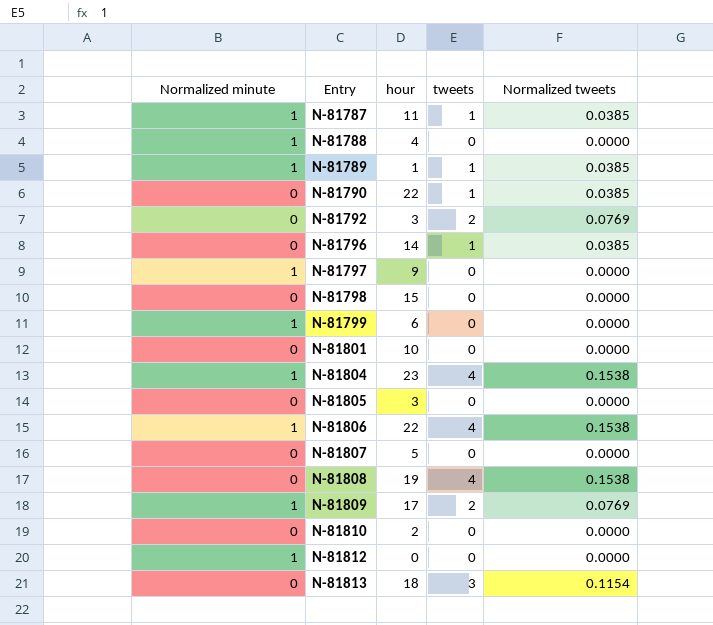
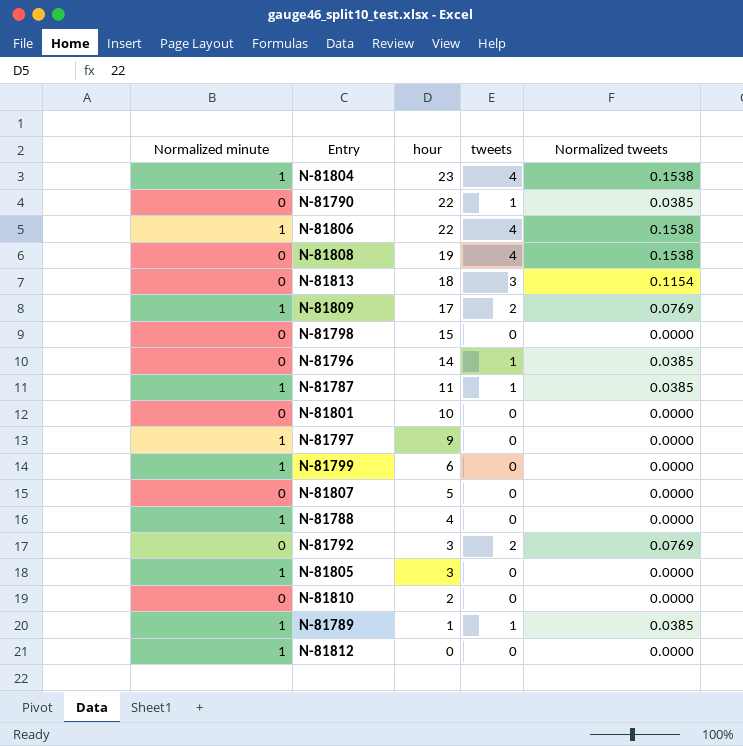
row order: Entry ascending -> hour descending
N-81805 | Normalized minute: 0 -> 1

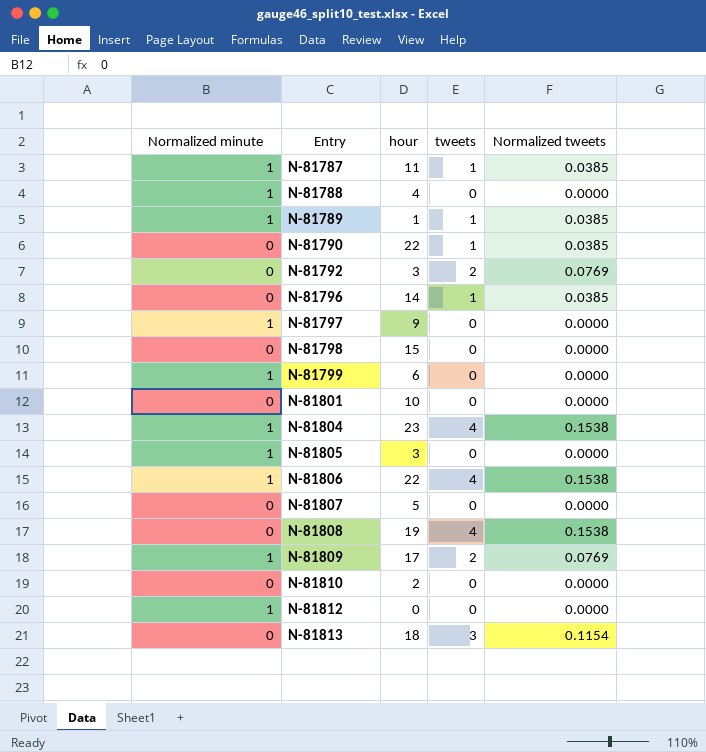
row order: hour descending -> Entry ascending

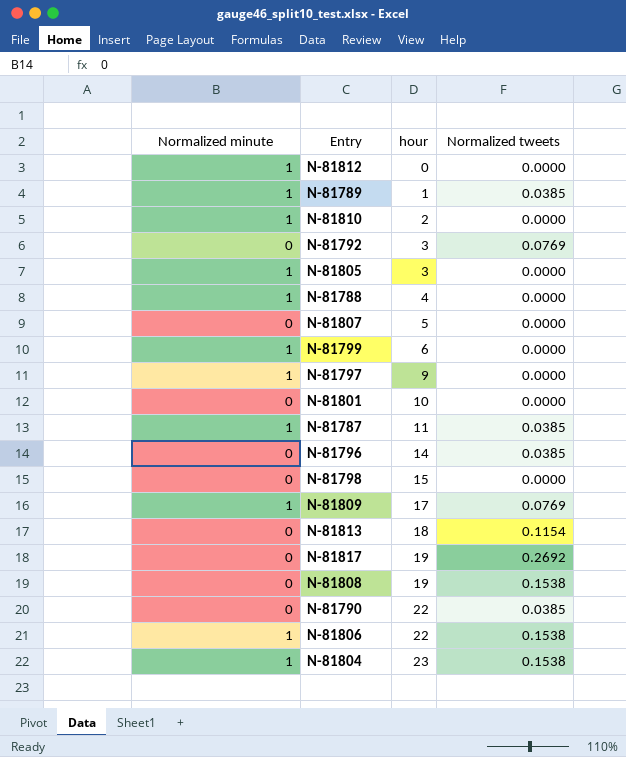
row order: Entry ascending -> hour ascending
column tweets | position: 4 -> none
N-81810 | Normalized minute: 0 -> 1
row N-81817: none -> 0 | 19 | 0.2692

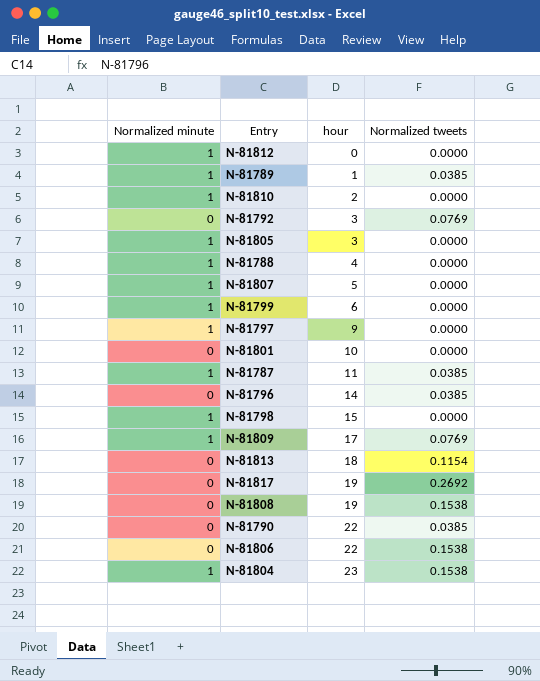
N-81807 | Normalized minute: 0 -> 1
N-81798 | Normalized minute: 0 -> 1
N-81806 | Normalized minute: 1 -> 0

